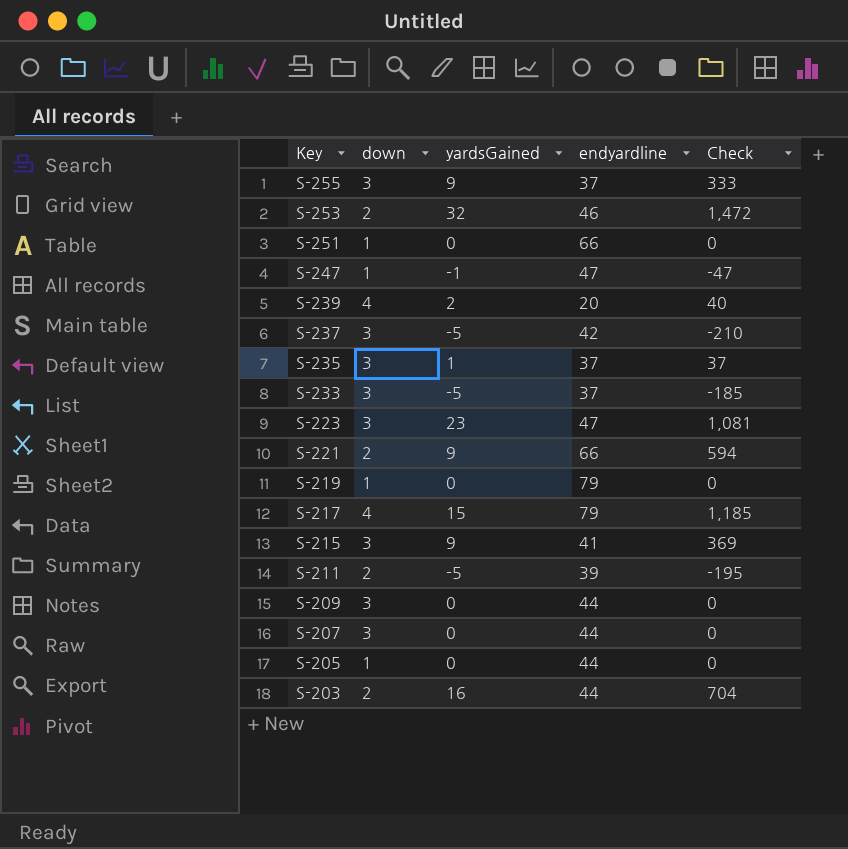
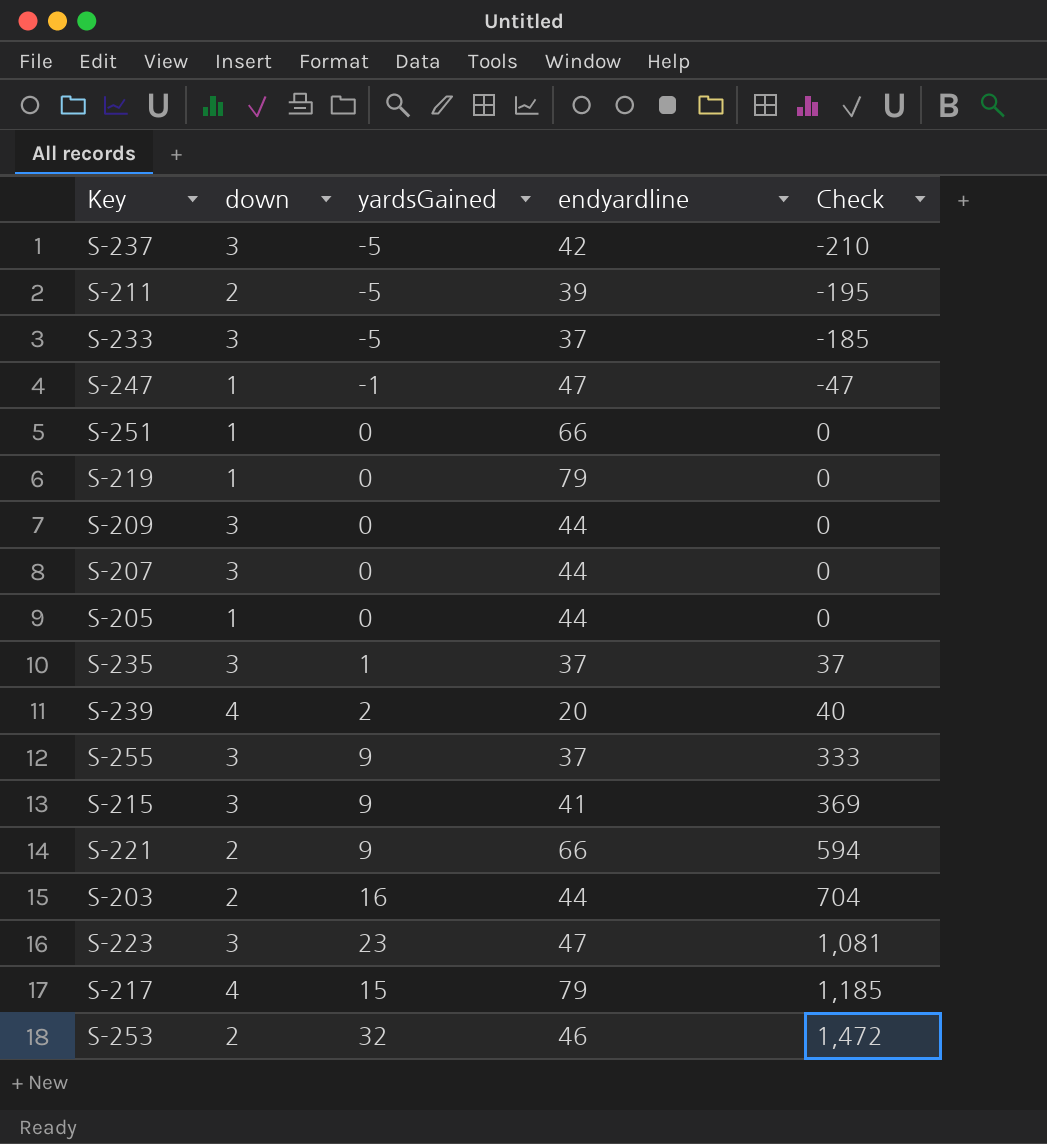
row order: Key descending -> Check ascending

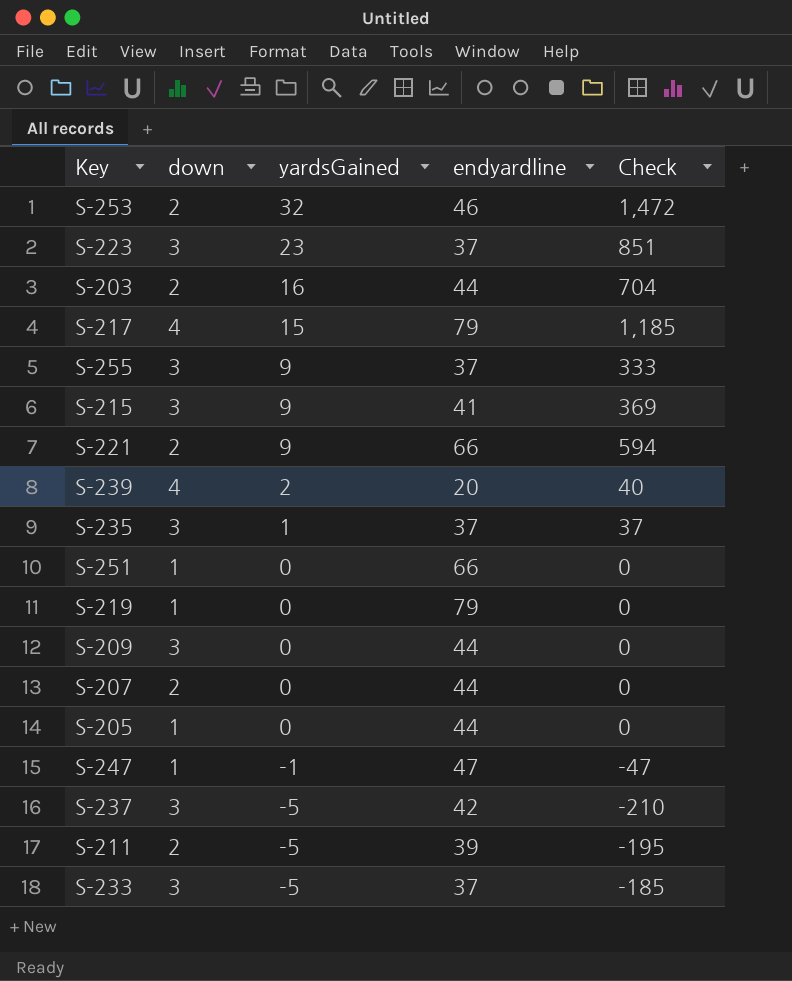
row order: Check ascending -> yardsGained descending
S-223 | endyardline: 47 -> 37
S-223 | Check: 1,081 -> 851
S-207 | down: 3 -> 2

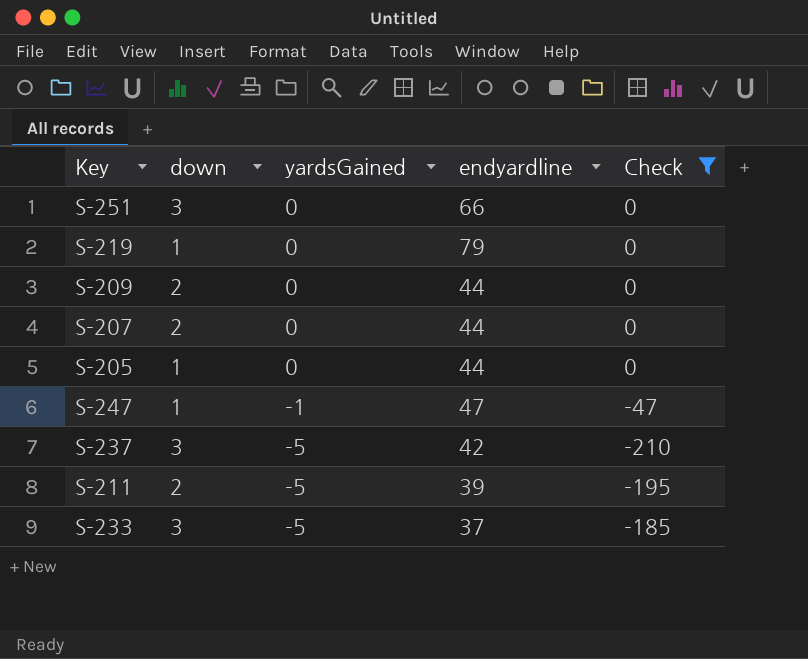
filter: none -> Check <= 0
S-251 | down: 1 -> 3
S-209 | down: 3 -> 2

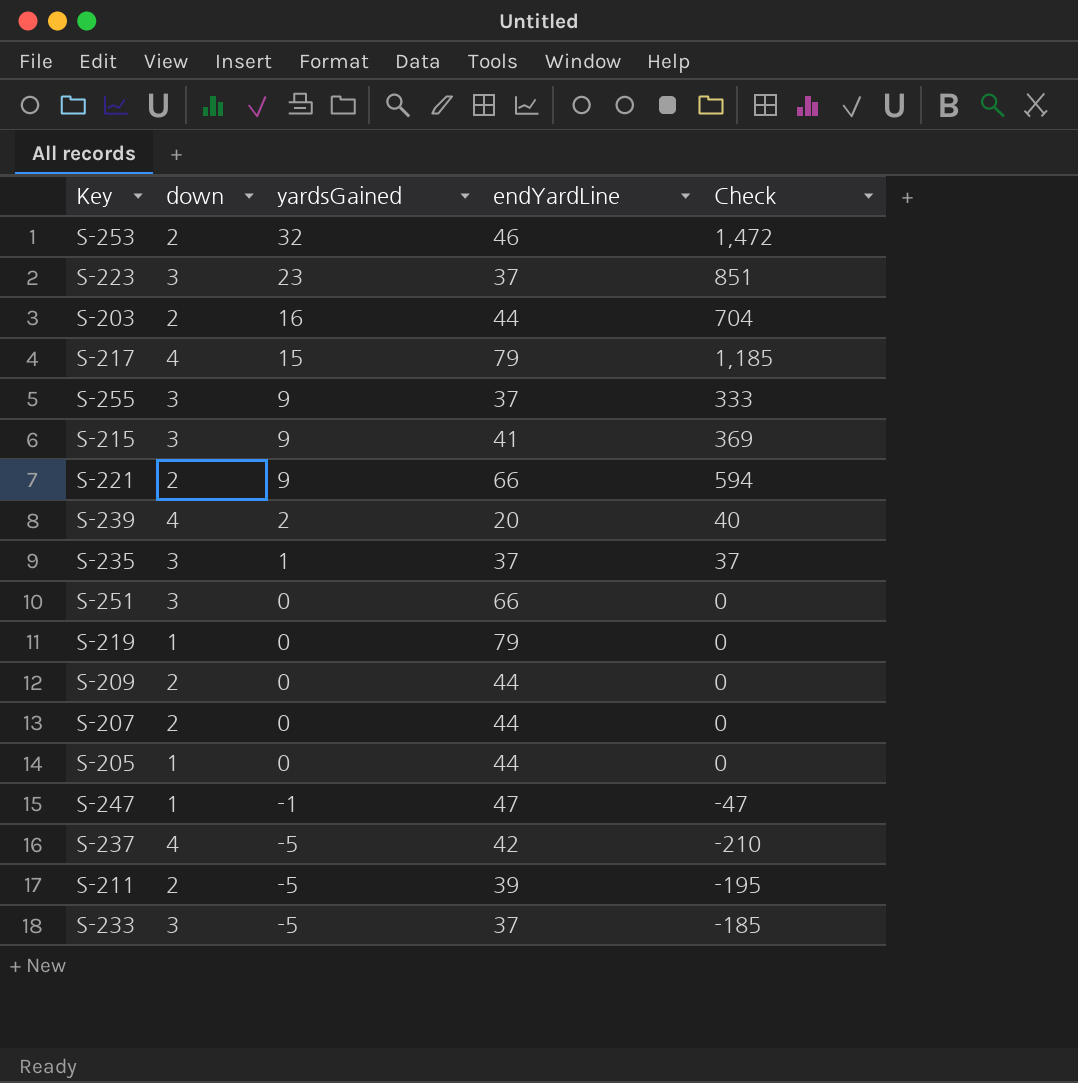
filter: Check <= 0 -> none
column name: endyardline -> endYardLine
S-237 | down: 3 -> 4

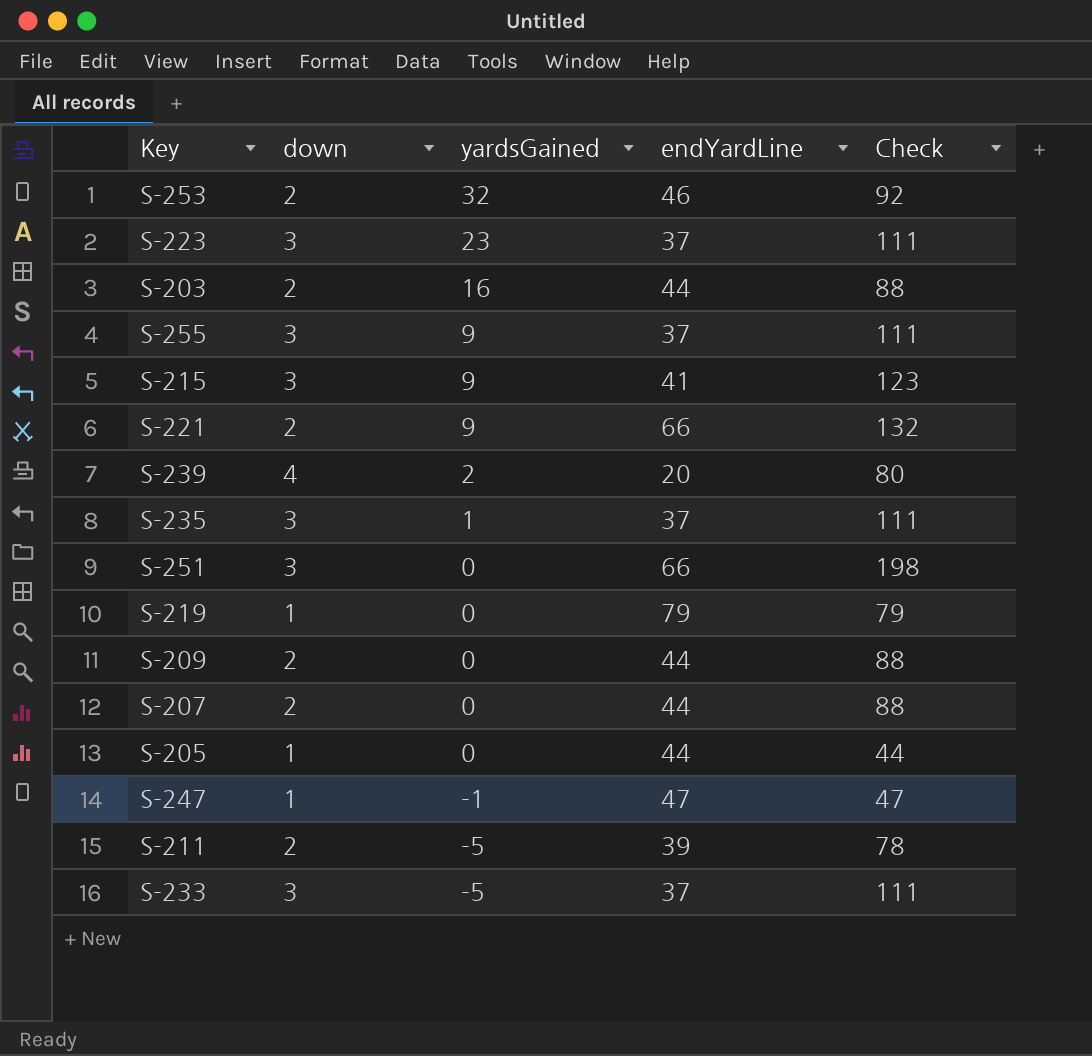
column Check | formula: [yardsGained] * [endYardLine] -> [down] * [endYardLine]
row S-217: 4 | 15 | 79 | 1,185 -> none
row S-237: 4 | -5 | 42 | -210 -> none

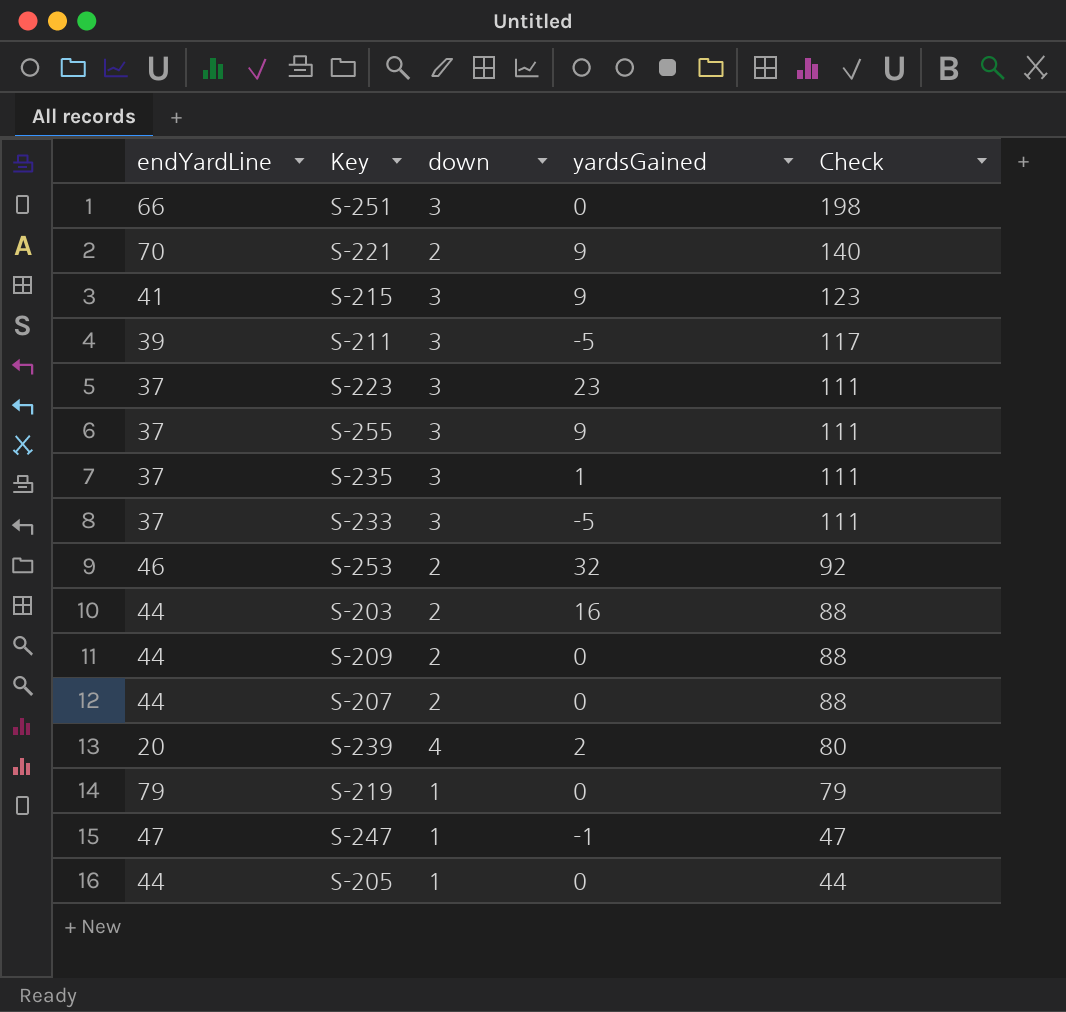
row order: yardsGained descending -> Check descending
column endYardLine | position: 4 -> 1
S-221 | endYardLine: 66 -> 70
S-221 | Check: 132 -> 140
S-211 | down: 2 -> 3
S-211 | Check: 78 -> 117

